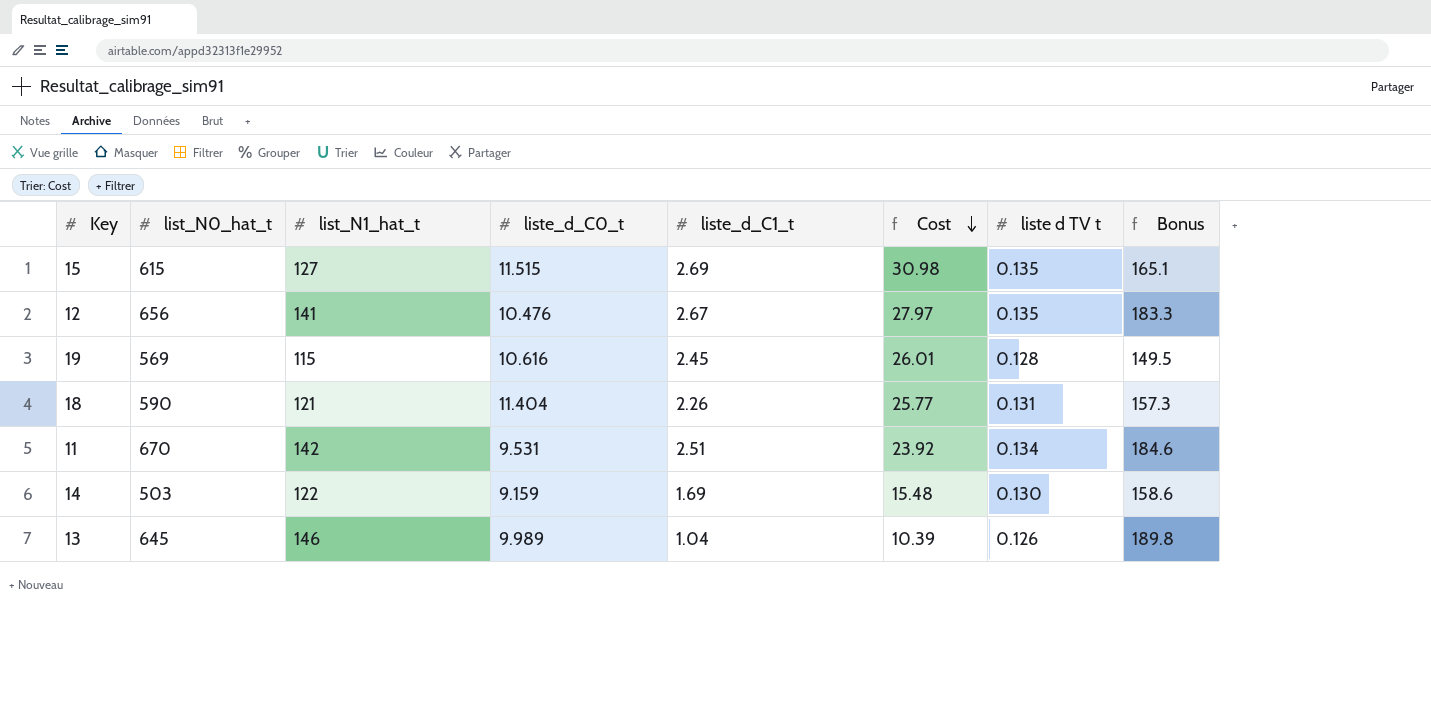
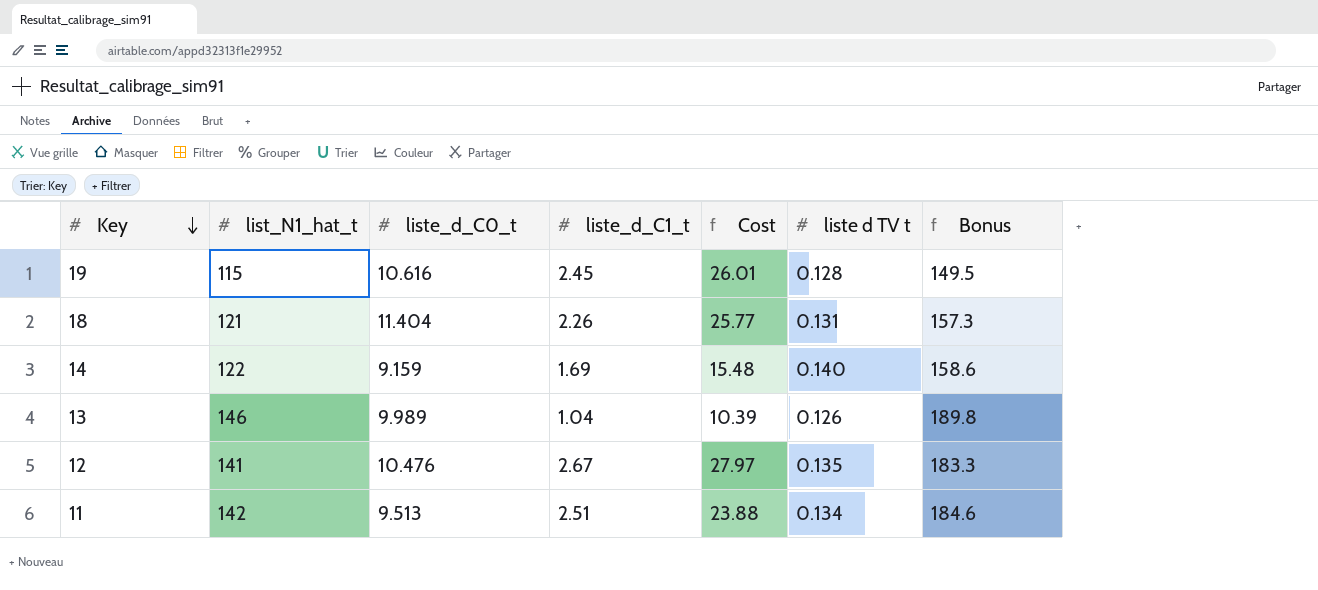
row order: Cost descending -> Key descending
column list_N0_hat_t | position: 2 -> none
row 15: 615 | 127 | 11.515 | 2.69 | 30.98 | 0.135 | 165.1 -> none
14 | liste d TV t: 0.130 -> 0.140
11 | liste_d_C0_t: 9.531 -> 9.513
11 | Cost: 23.92 -> 23.88

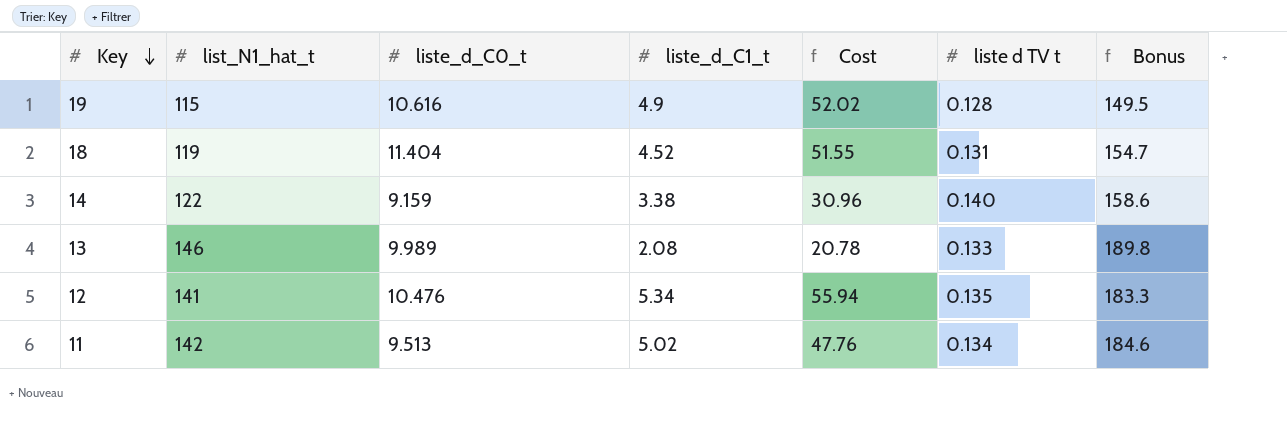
19 | liste_d_C1_t: 2.45 -> 4.9
19 | Cost: 26.01 -> 52.02
18 | list_N1_hat_t: 121 -> 119
18 | liste_d_C1_t: 2.26 -> 4.52
18 | Cost: 25.77 -> 51.55
18 | Bonus: 157.3 -> 154.7
14 | liste_d_C1_t: 1.69 -> 3.38
14 | Cost: 15.48 -> 30.96
13 | liste_d_C1_t: 1.04 -> 2.08
13 | Cost: 10.39 -> 20.78
13 | liste d TV t: 0.126 -> 0.133
12 | liste_d_C1_t: 2.67 -> 5.34
12 | Cost: 27.97 -> 55.94
11 | liste_d_C1_t: 2.51 -> 5.02
11 | Cost: 23.88 -> 47.76

